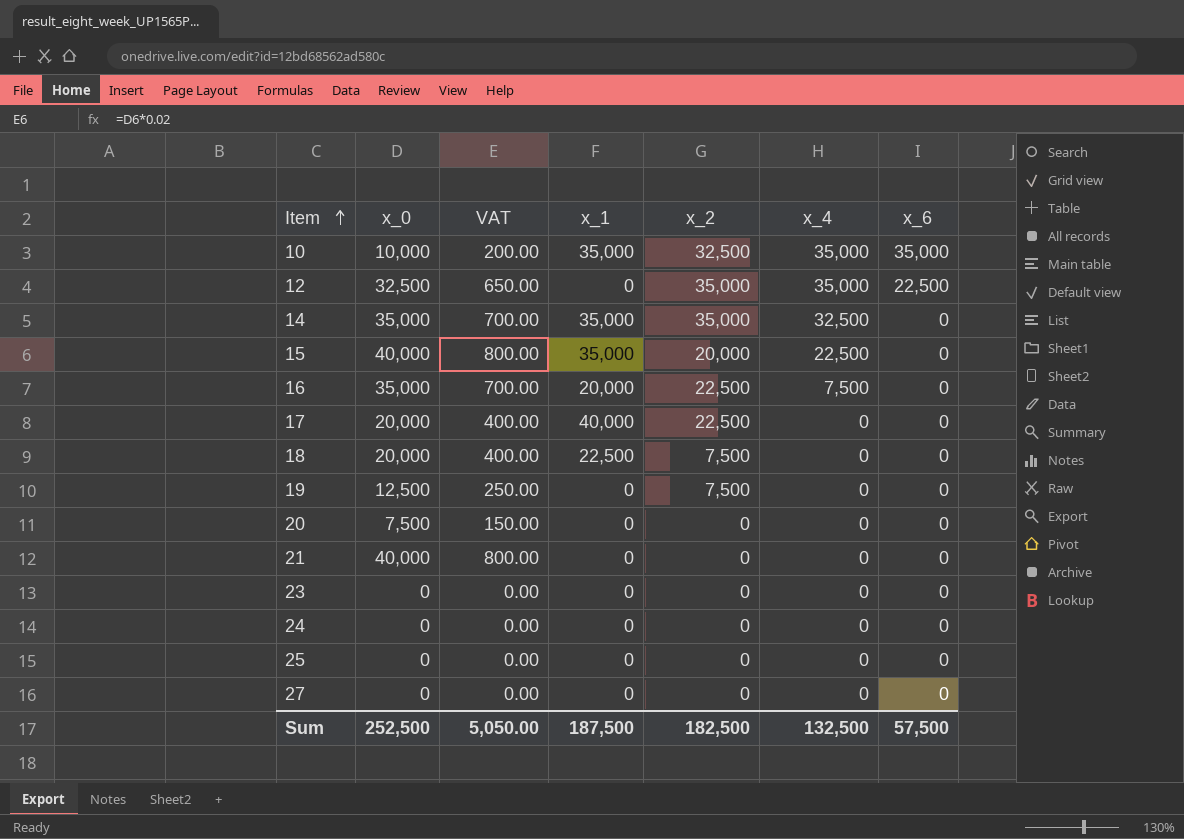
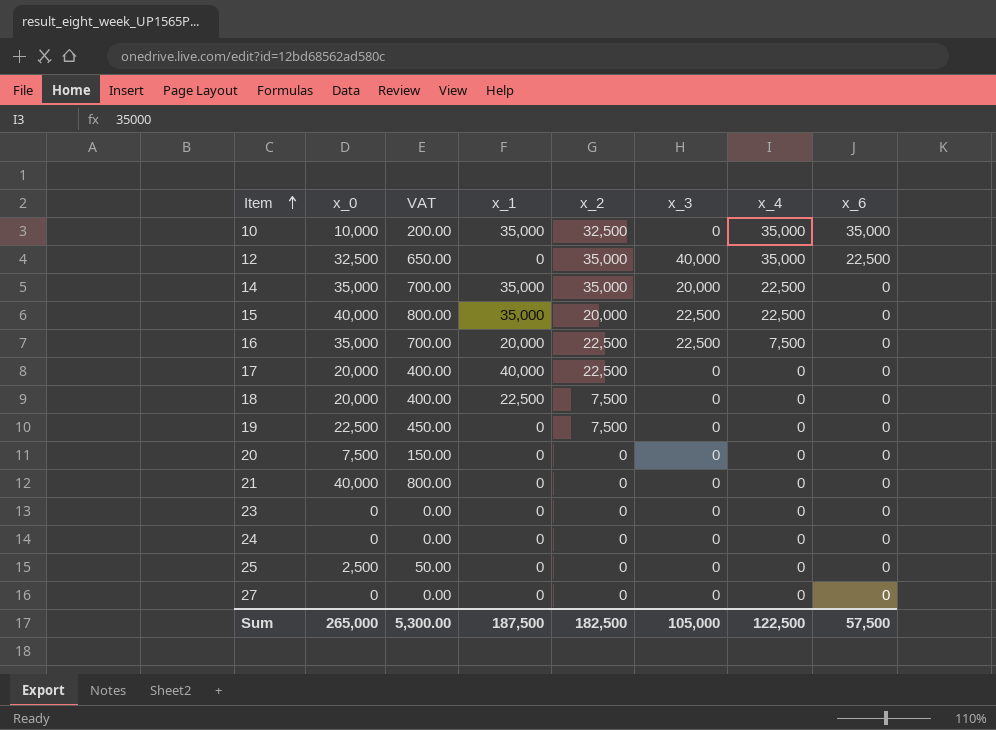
column x_3 | position: none -> 6
14 | x_4: 32,500 -> 22,500
19 | x_0: 12,500 -> 22,500
19 | VAT: 250.00 -> 450.00
25 | x_0: 0 -> 2,500
25 | VAT: 0.00 -> 50.00
Sum | x_0: 252,500 -> 265,000
Sum | VAT: 5,050.00 -> 5,300.00
Sum | x_4: 132,500 -> 122,500

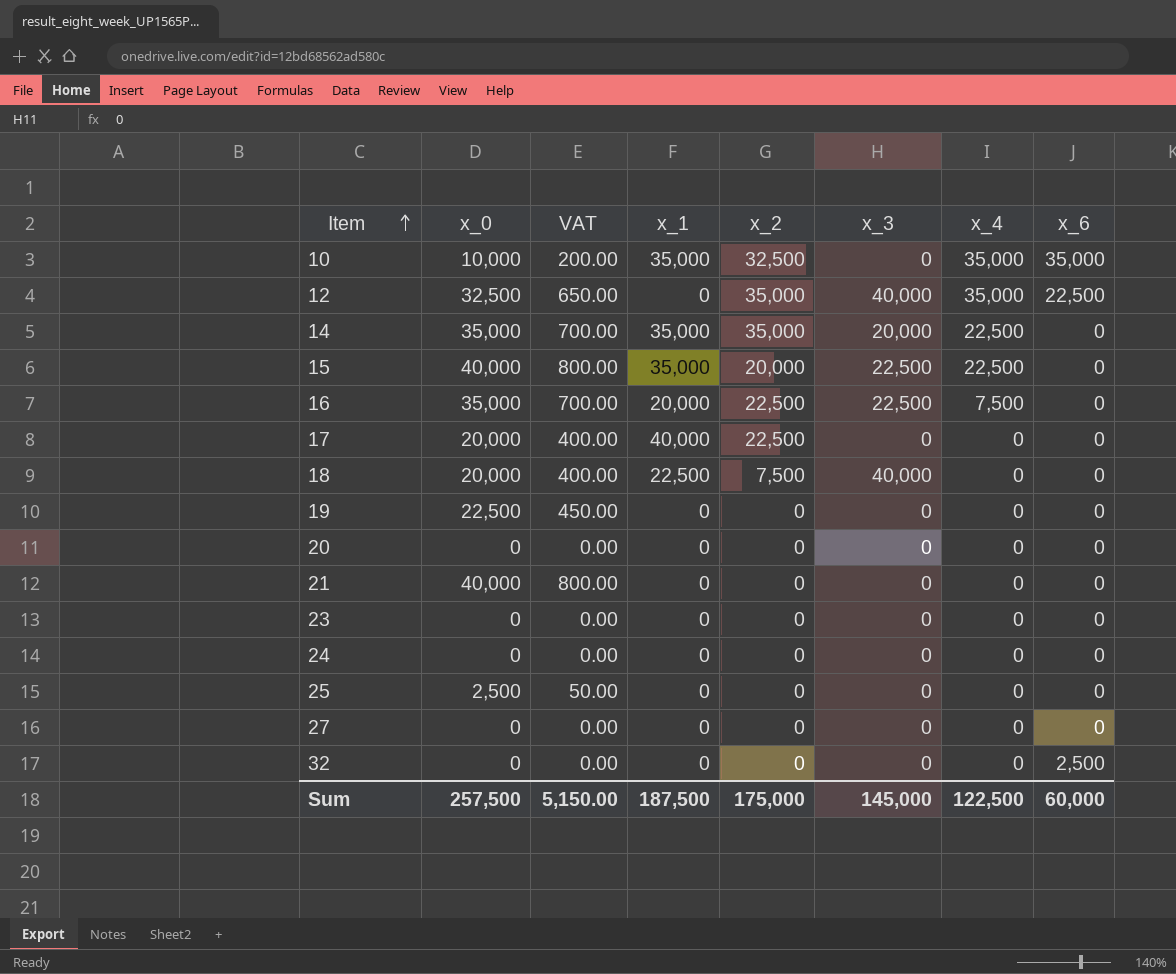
18 | x_3: 0 -> 40,000
19 | x_2: 7,500 -> 0
20 | x_0: 7,500 -> 0
20 | VAT: 150.00 -> 0.00
row 32: none -> 0 | 0.00 | 0 | 0 | 0 | 0 | 2,500
Sum | x_0: 265,000 -> 257,500
Sum | VAT: 5,300.00 -> 5,150.00
Sum | x_2: 182,500 -> 175,000
Sum | x_3: 105,000 -> 145,000
Sum | x_6: 57,500 -> 60,000

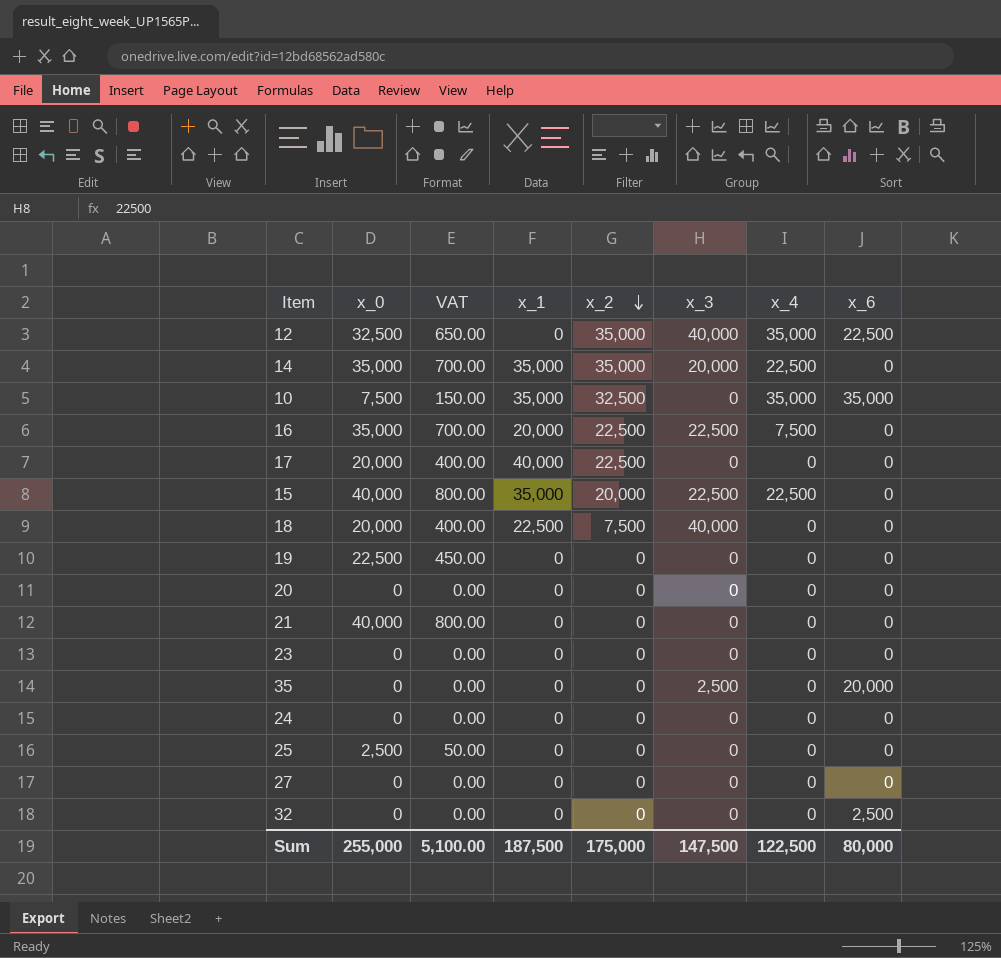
row order: Item ascending -> x_2 descending
10 | x_0: 10,000 -> 7,500
10 | VAT: 200.00 -> 150.00
row 35: none -> 0 | 0.00 | 0 | 0 | 2,500 | 0 | 20,000
Sum | x_0: 257,500 -> 255,000
Sum | VAT: 5,150.00 -> 5,100.00
Sum | x_3: 145,000 -> 147,500
Sum | x_6: 60,000 -> 80,000

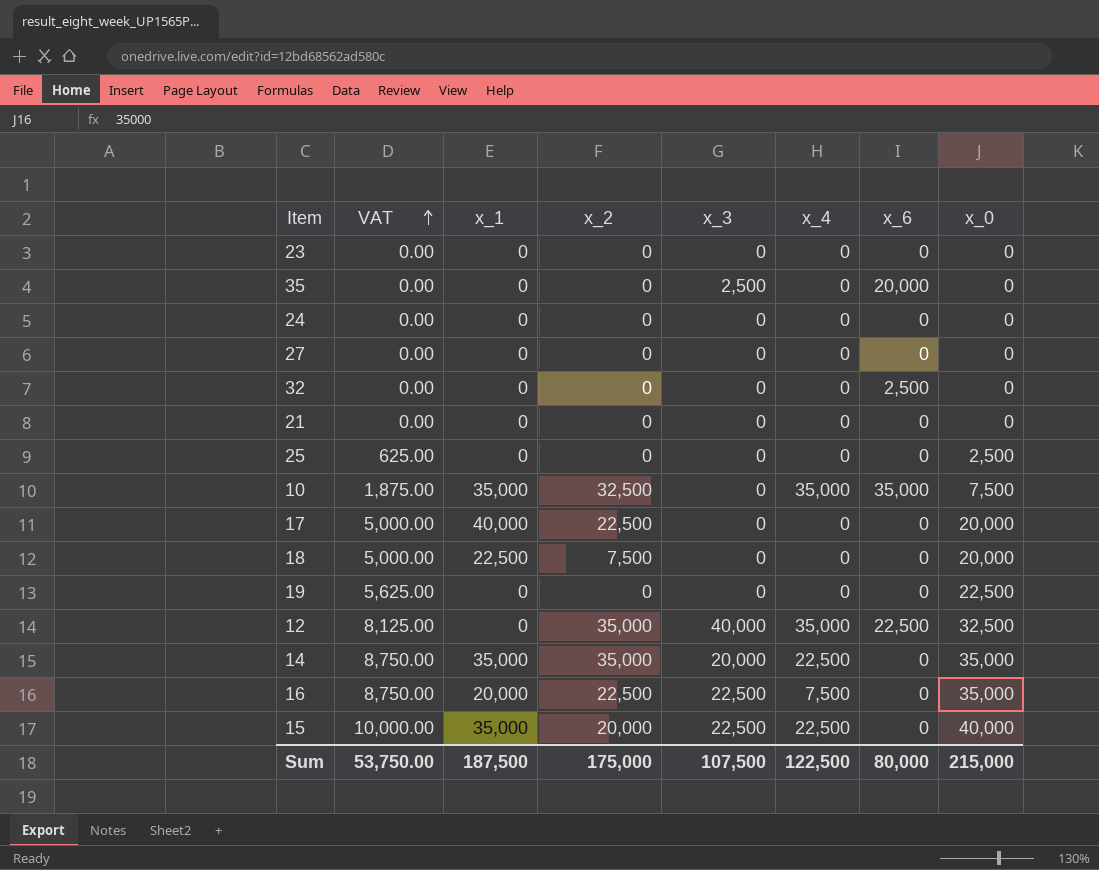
row order: x_2 descending -> VAT ascending
column VAT | formula: [x_0] * 0.02 -> [x_0] * 0.25
column x_0 | position: 2 -> 8
row 20: 0 | 0.00 | 0 | 0 | 0 | 0 | 0 -> none
21 | x_0: 40,000 -> 0
18 | x_3: 40,000 -> 0
Sum | VAT: 5,100.00 -> 53,750.00
Sum | x_3: 147,500 -> 107,500
Sum | x_0: 255,000 -> 215,000

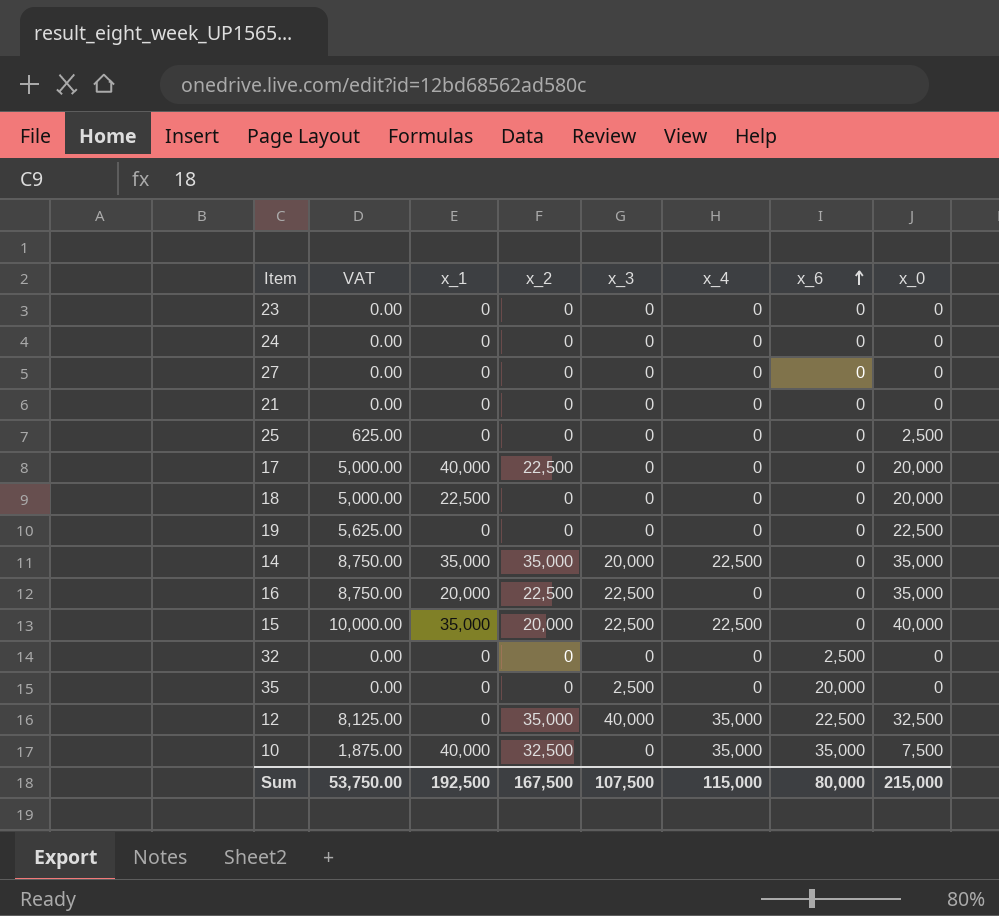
row order: VAT ascending -> x_6 ascending
18 | x_2: 7,500 -> 0
16 | x_4: 7,500 -> 0
10 | x_1: 35,000 -> 40,000
Sum | x_1: 187,500 -> 192,500
Sum | x_2: 175,000 -> 167,500
Sum | x_4: 122,500 -> 115,000

